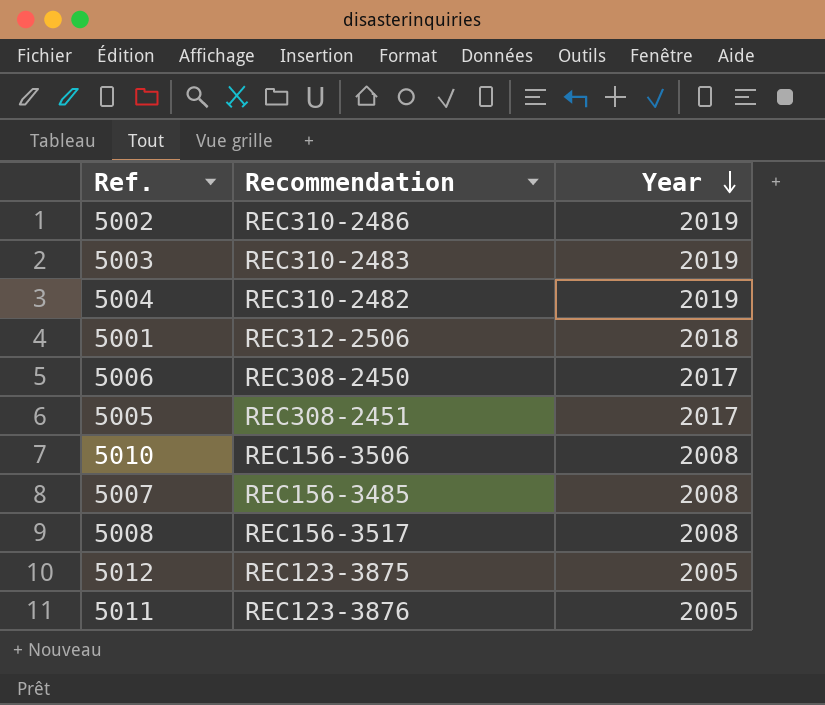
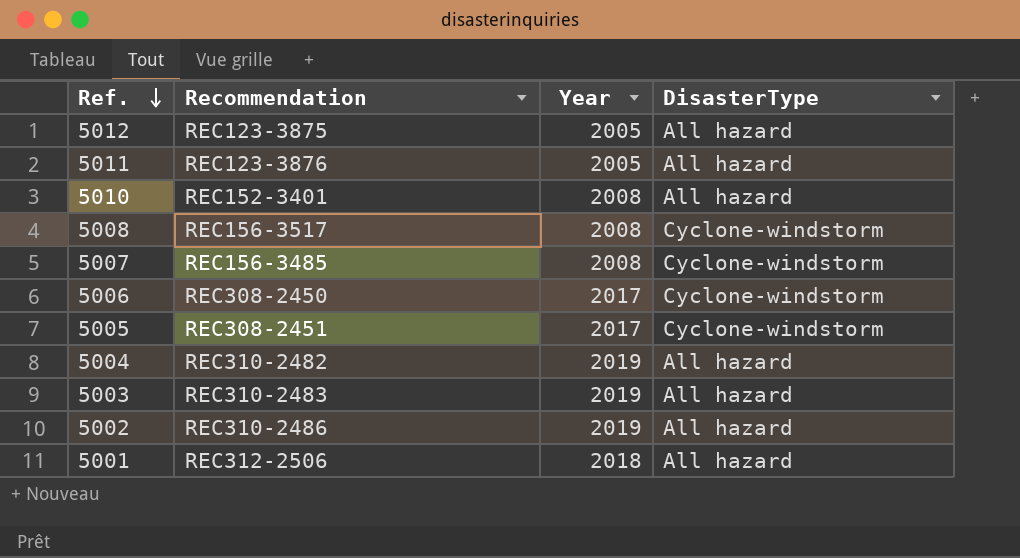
row order: Year descending -> Ref. descending
column DisasterType | position: none -> 4
5010 | Recommendation: REC156-3506 -> REC152-3401

